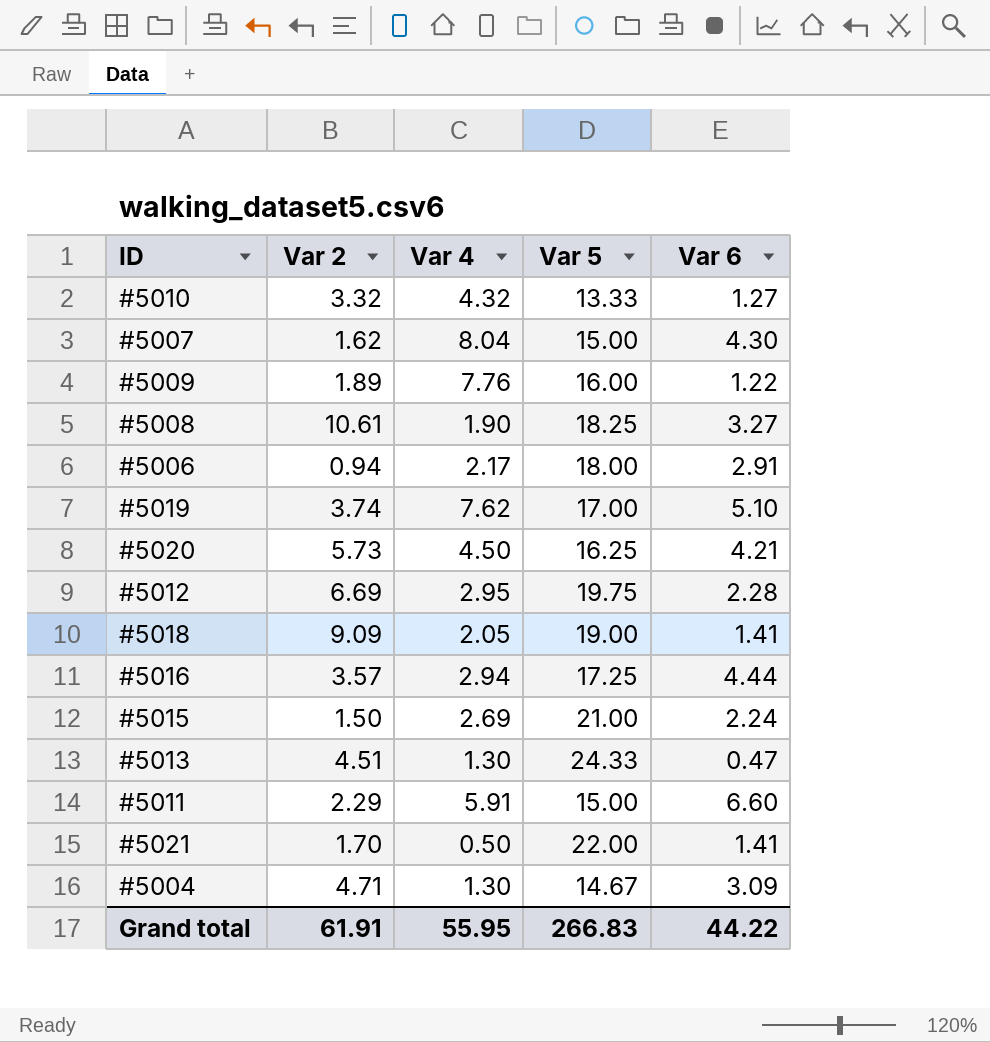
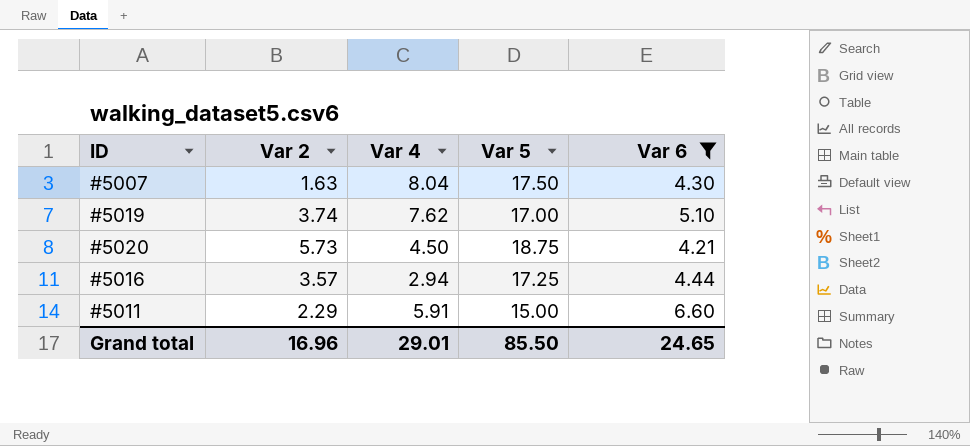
filter: none -> Var 6 >= 4.21
#5007 | Var 2: 1.62 -> 1.63
#5007 | Var 5: 15.00 -> 17.50
#5020 | Var 5: 16.25 -> 18.75
Grand total | Var 2: 61.91 -> 16.96
Grand total | Var 4: 55.95 -> 29.01
Grand total | Var 5: 266.83 -> 85.50
Grand total | Var 6: 44.22 -> 24.65

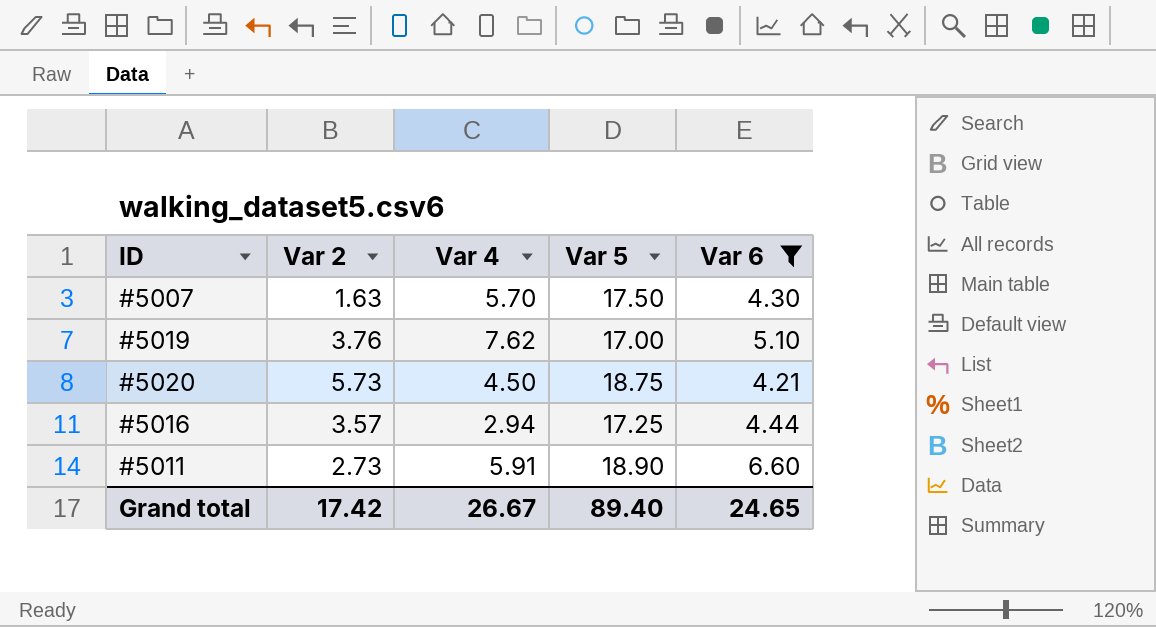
#5007 | Var 4: 8.04 -> 5.70
#5019 | Var 2: 3.74 -> 3.76
#5011 | Var 2: 2.29 -> 2.73
#5011 | Var 5: 15.00 -> 18.90
Grand total | Var 2: 16.96 -> 17.42
Grand total | Var 4: 29.01 -> 26.67
Grand total | Var 5: 85.50 -> 89.40

